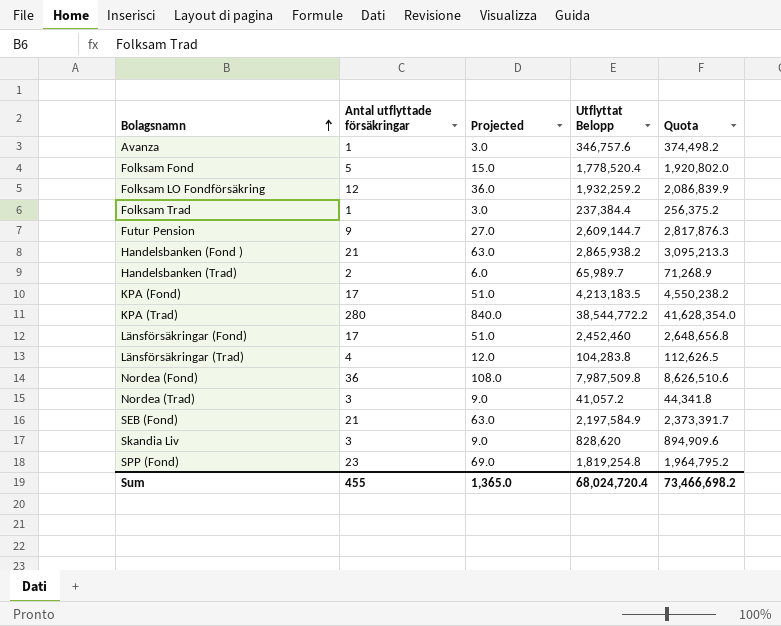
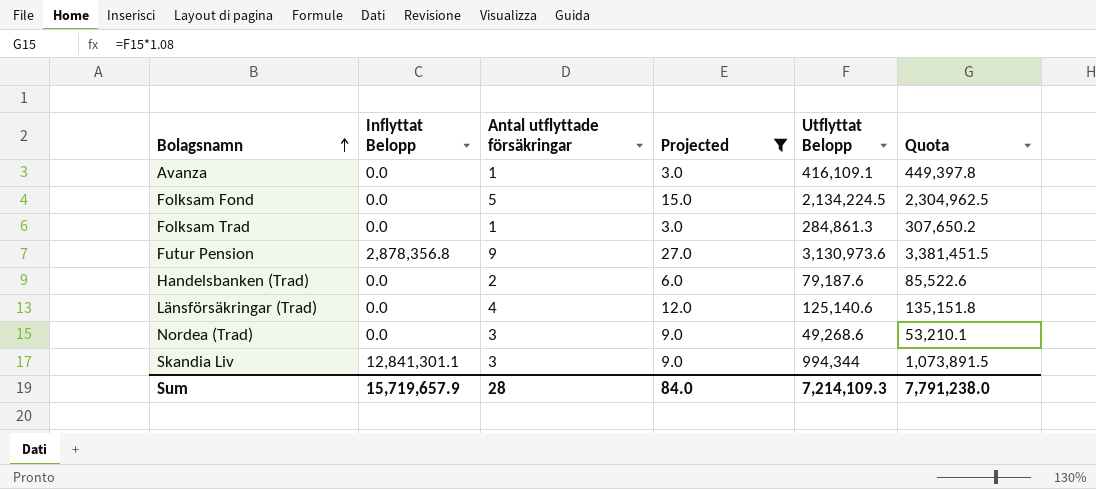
filter: none -> Projected <= 27.0
column Inflyttat Belopp | position: none -> 2
Avanza | Utflyttat Belopp: 346,757.6 -> 416,109.1
Avanza | Quota: 374,498.2 -> 449,397.8
Folksam Fond | Utflyttat Belopp: 1,778,520.4 -> 2,134,224.5
Folksam Fond | Quota: 1,920,802.0 -> 2,304,962.5
Folksam Trad | Utflyttat Belopp: 237,384.4 -> 284,861.3
Folksam Trad | Quota: 256,375.2 -> 307,650.2
Futur Pension | Utflyttat Belopp: 2,609,144.7 -> 3,130,973.6
Futur Pension | Quota: 2,817,876.3 -> 3,381,451.5
Handelsbanken (Trad) | Utflyttat Belopp: 65,989.7 -> 79,187.6
Handelsbanken (Trad) | Quota: 71,268.9 -> 85,522.6
Länsförsäkringar (Trad) | Utflyttat Belopp: 104,283.8 -> 125,140.6
Länsförsäkringar (Trad) | Quota: 112,626.5 -> 135,151.8
Nordea (Trad) | Utflyttat Belopp: 41,057.2 -> 49,268.6
Nordea (Trad) | Quota: 44,341.8 -> 53,210.1
Skandia Liv | Utflyttat Belopp: 828,620 -> 994,344
Skandia Liv | Quota: 894,909.6 -> 1,073,891.5
Sum | Antal utflyttade försäkringar: 455 -> 28
Sum | Projected: 1,365.0 -> 84.0
Sum | Utflyttat Belopp: 68,024,720.4 -> 7,214,109.3
Sum | Quota: 73,466,698.2 -> 7,791,238.0

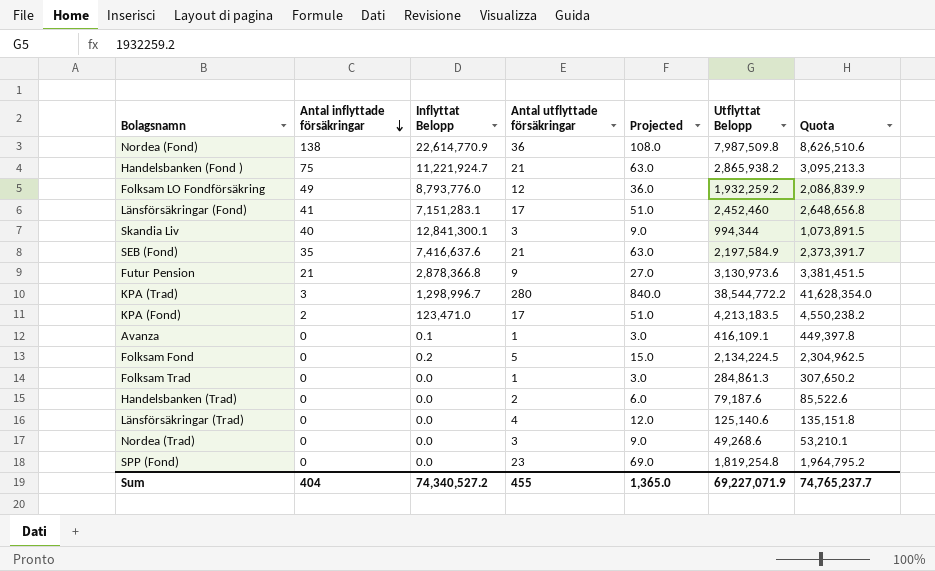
filter: Projected <= 27.0 -> none
row order: Bolagsnamn ascending -> Antal inflyttade försäkringar descending
column Antal inflyttade försäkringar | position: none -> 2
Skandia Liv | Inflyttat Belopp: 12,841,301.1 -> 12,841,300.1
Futur Pension | Inflyttat Belopp: 2,878,356.8 -> 2,878,366.8
Avanza | Inflyttat Belopp: 0.0 -> 0.1
Folksam Fond | Inflyttat Belopp: 0.0 -> 0.2
Sum | Inflyttat Belopp: 15,719,657.9 -> 74,340,527.2
Sum | Antal utflyttade försäkringar: 28 -> 455
Sum | Projected: 84.0 -> 1,365.0
Sum | Utflyttat Belopp: 7,214,109.3 -> 69,227,071.9
Sum | Quota: 7,791,238.0 -> 74,765,237.7

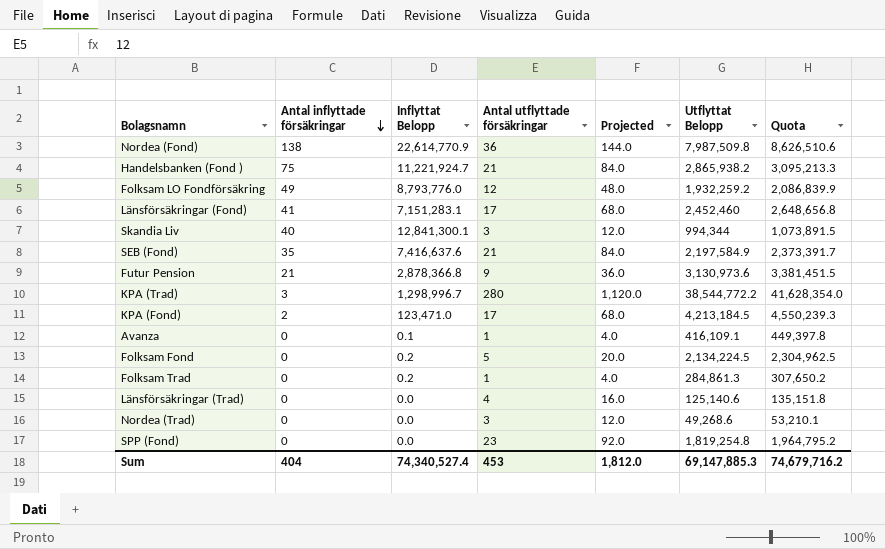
column Projected | formula: [Antal utflyttade försäkringar] * 3 -> [Antal utflyttade försäkringar] * 4
row Handelsbanken (Trad): 0 | 0.0 | 2 | 6.0 | 79,187.6 | 85,522.6 -> none
KPA (Fond) | Utflyttat Belopp: 4,213,183.5 -> 4,213,184.5
KPA (Fond) | Quota: 4,550,238.2 -> 4,550,239.3
Folksam Trad | Inflyttat Belopp: 0.0 -> 0.2
Sum | Inflyttat Belopp: 74,340,527.2 -> 74,340,527.4
Sum | Antal utflyttade försäkringar: 455 -> 453
Sum | Projected: 1,365.0 -> 1,812.0
Sum | Utflyttat Belopp: 69,227,071.9 -> 69,147,885.3
Sum | Quota: 74,765,237.7 -> 74,679,716.2

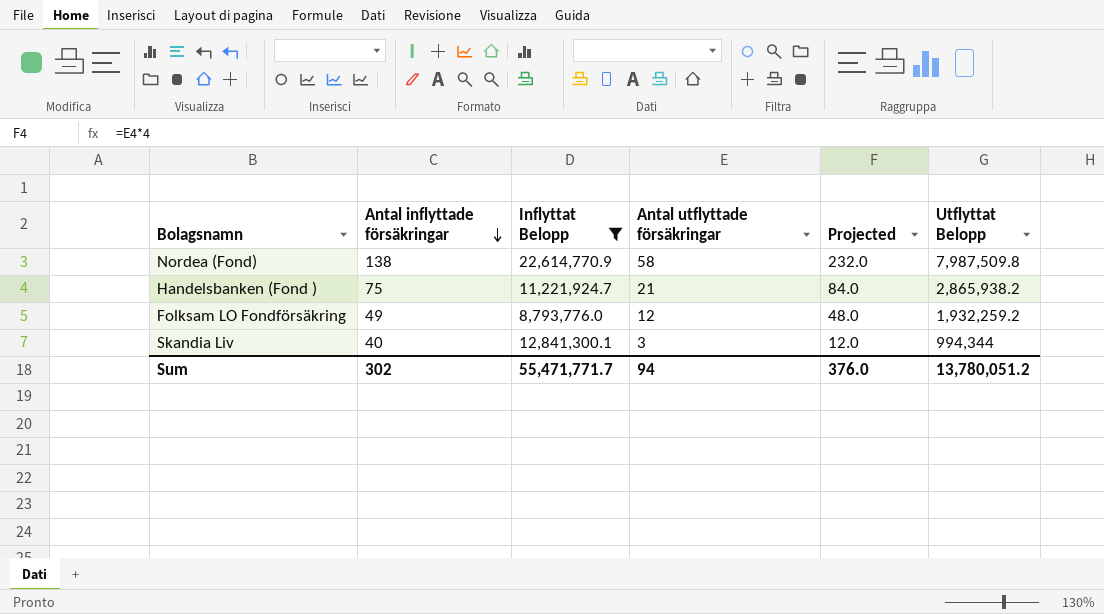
filter: none -> Inflyttat Belopp >= 8,793,776.0
column Quota | formula: [Utflyttat Belopp] * 1.08 -> none
Nordea (Fond) | Antal utflyttade försäkringar: 36 -> 58
Nordea (Fond) | Projected: 144.0 -> 232.0
Sum | Antal inflyttade försäkringar: 404 -> 302
Sum | Inflyttat Belopp: 74,340,527.4 -> 55,471,771.7
Sum | Antal utflyttade försäkringar: 453 -> 94
Sum | Projected: 1,812.0 -> 376.0
Sum | Utflyttat Belopp: 69,147,885.3 -> 13,780,051.2

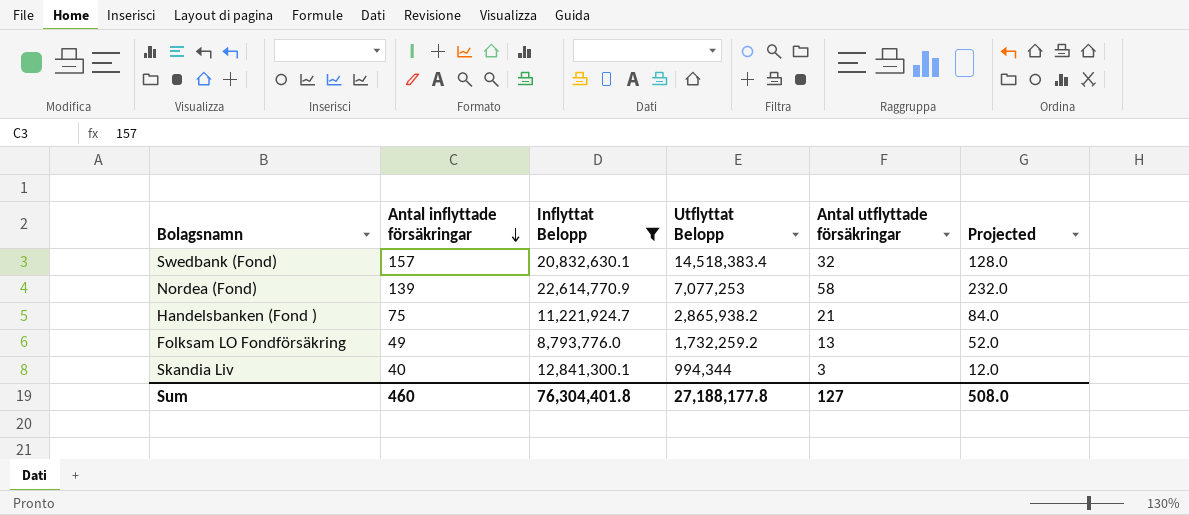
column Utflyttat Belopp | position: 6 -> 4
row Swedbank (Fond): none -> 157 | 20,832,630.1 | 14,518,383.4 | 32 | 128.0
Nordea (Fond) | Antal inflyttade försäkringar: 138 -> 139
Nordea (Fond) | Utflyttat Belopp: 7,987,509.8 -> 7,077,253
Folksam LO Fondförsäkring | Utflyttat Belopp: 1,932,259.2 -> 1,732,259.2
Folksam LO Fondförsäkring | Antal utflyttade försäkringar: 12 -> 13
Folksam LO Fondförsäkring | Projected: 48.0 -> 52.0
Sum | Antal inflyttade försäkringar: 302 -> 460
Sum | Inflyttat Belopp: 55,471,771.7 -> 76,304,401.8
Sum | Utflyttat Belopp: 13,780,051.2 -> 27,188,177.8
Sum | Antal utflyttade försäkringar: 94 -> 127
Sum | Projected: 376.0 -> 508.0

